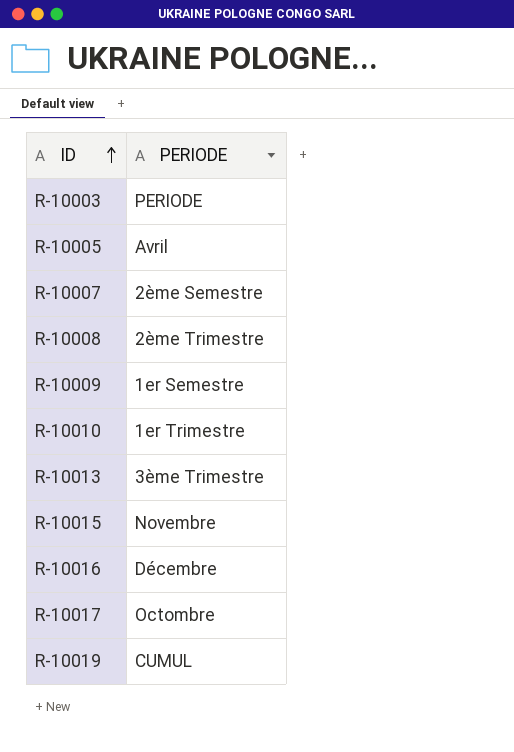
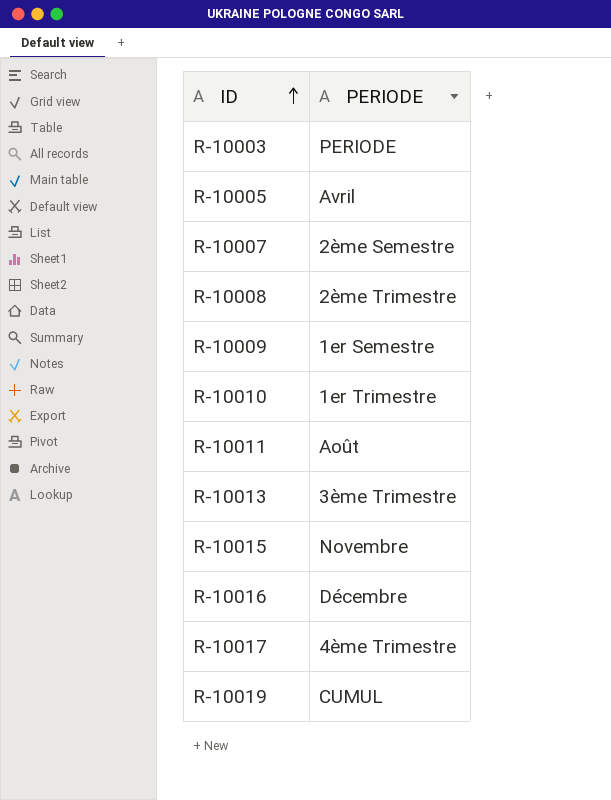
row R-10011: none -> Août
R-10017 | PERIODE: Octombre -> 4ème Trimestre

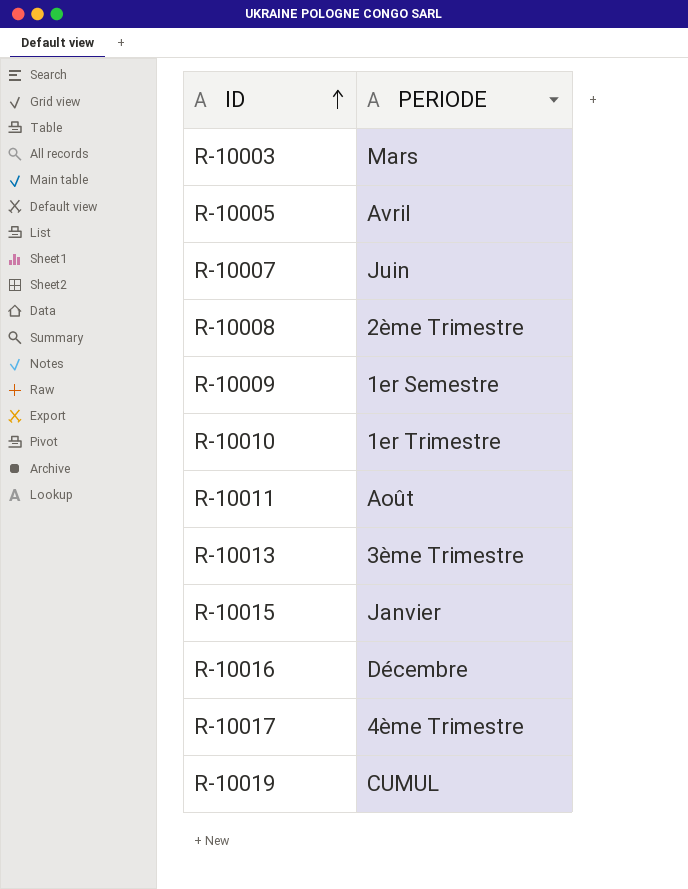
R-10003 | PERIODE: PERIODE -> Mars
R-10007 | PERIODE: 2ème Semestre -> Juin
R-10015 | PERIODE: Novembre -> Janvier

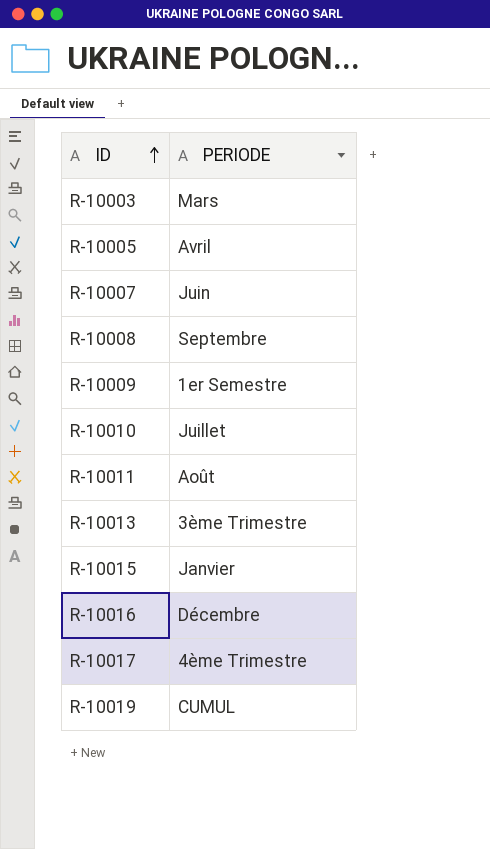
R-10008 | PERIODE: 2ème Trimestre -> Septembre
R-10010 | PERIODE: 1er Trimestre -> Juillet

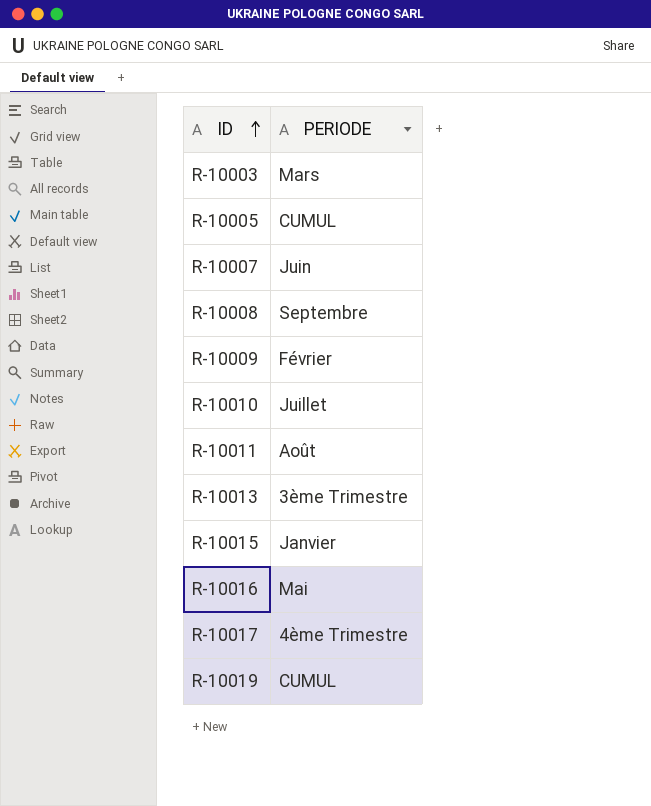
R-10005 | PERIODE: Avril -> CUMUL
R-10009 | PERIODE: 1er Semestre -> Février
R-10016 | PERIODE: Décembre -> Mai

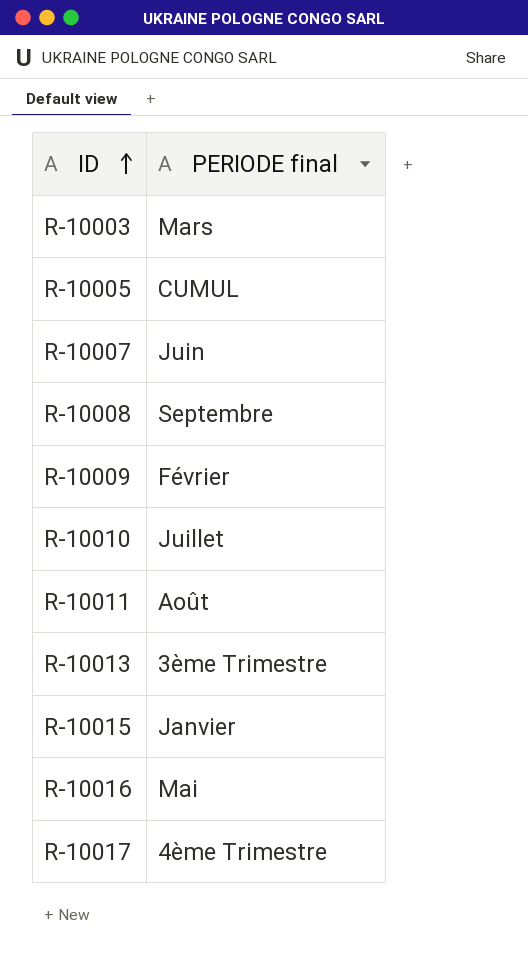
column name: PERIODE -> PERIODE final
row R-10019: CUMUL -> none

